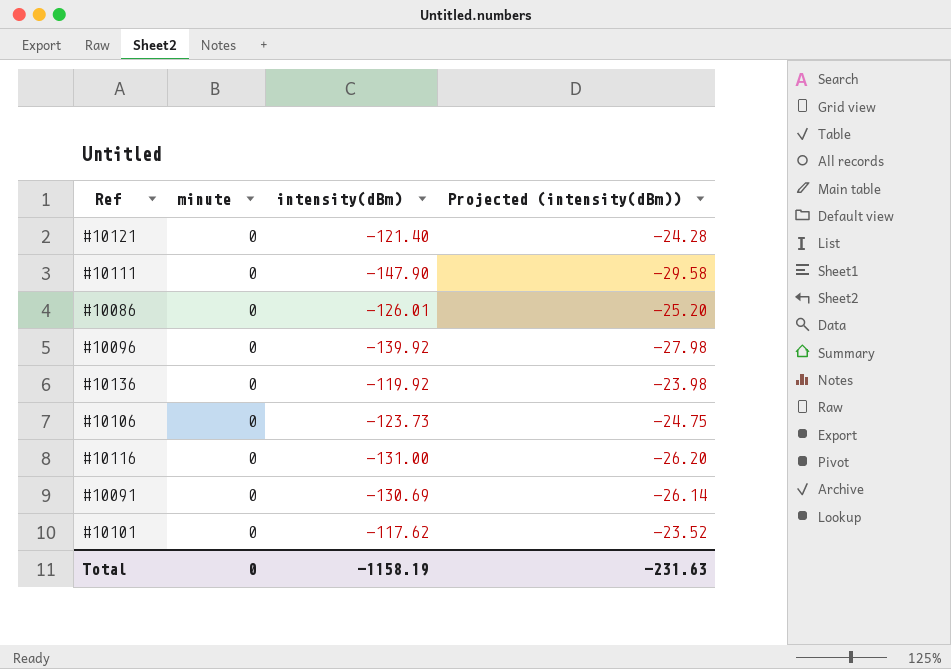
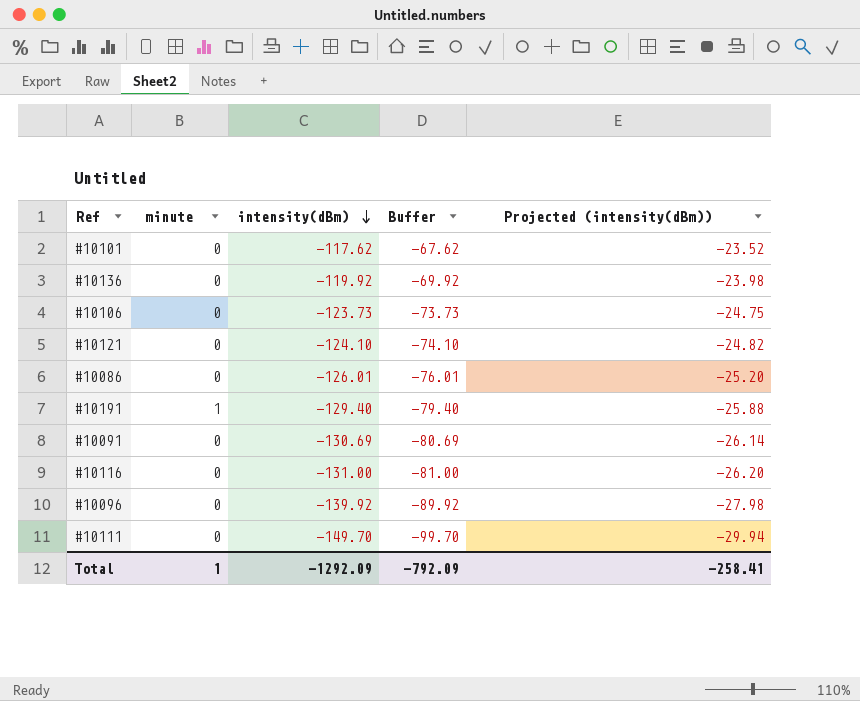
row order: none -> intensity(dBm) descending
column Buffer | formula: none -> [intensity(dBm)] + 50
#10121 | intensity(dBm): -121.40 -> -124.10
#10121 | Projected (intensity(dBm)): -24.28 -> -24.82
row #10191: none -> 1 | -129.40 | -79.40 | -25.88
#10111 | intensity(dBm): -147.90 -> -149.70
#10111 | Projected (intensity(dBm)): -29.58 -> -29.94
Total | minute: 0 -> 1
Total | intensity(dBm): -1158.19 -> -1292.09
Total | Projected (intensity(dBm)): -231.63 -> -258.41

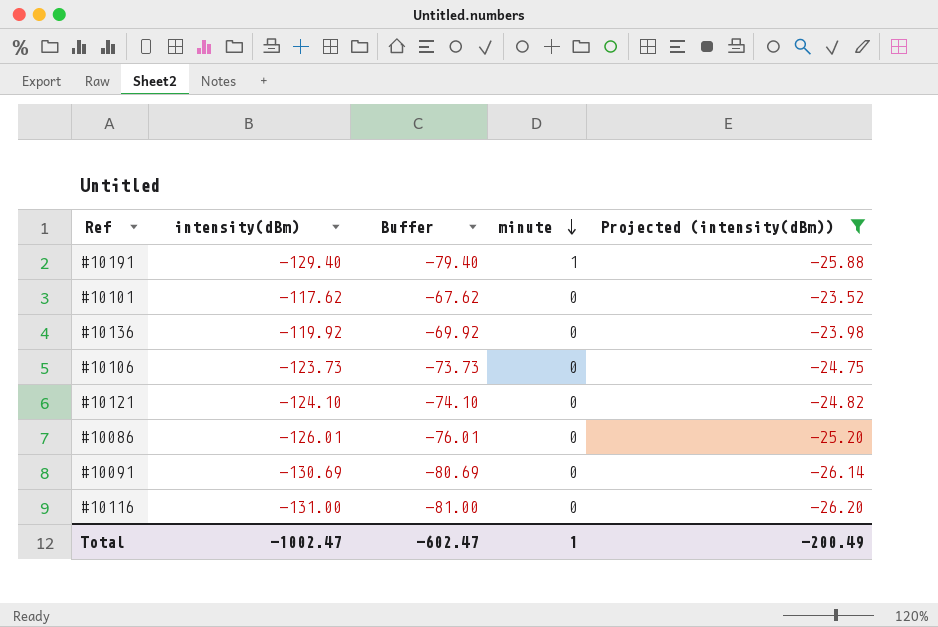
filter: none -> Projected (intensity(dBm)) >= -26.20
row order: intensity(dBm) descending -> minute descending
column minute | position: 2 -> 4
Total | intensity(dBm): -1292.09 -> -1002.47
Total | Buffer: -792.09 -> -602.47
Total | Projected (intensity(dBm)): -258.41 -> -200.49

